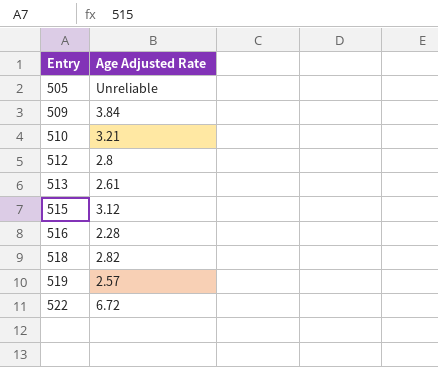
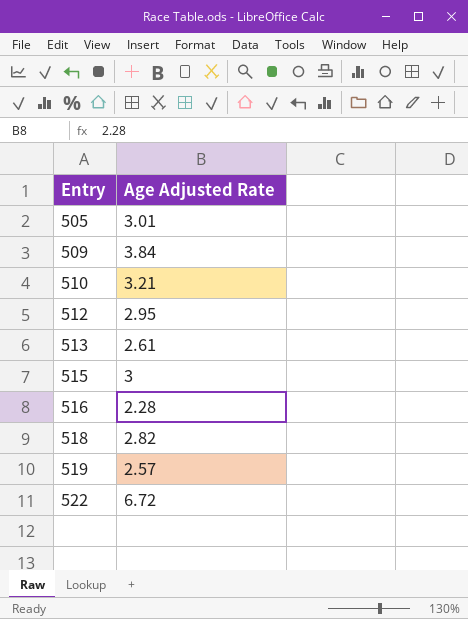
505 | Age Adjusted Rate: Unreliable -> 3.01
512 | Age Adjusted Rate: 2.8 -> 2.95
515 | Age Adjusted Rate: 3.12 -> 3

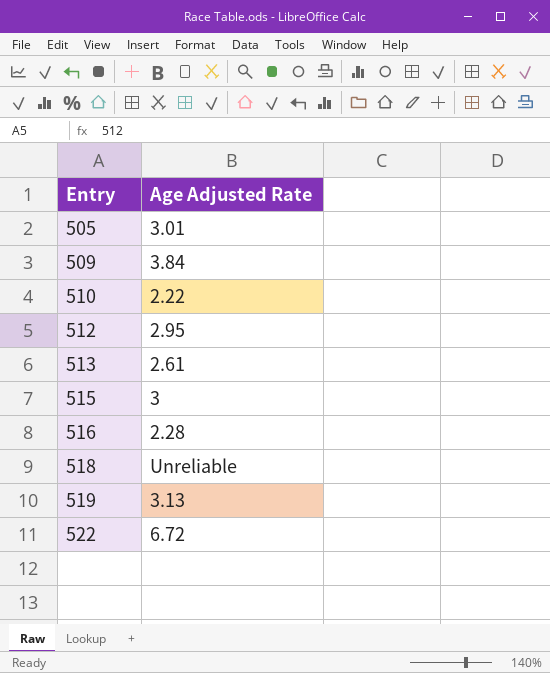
510 | Age Adjusted Rate: 3.21 -> 2.22
518 | Age Adjusted Rate: 2.82 -> Unreliable
519 | Age Adjusted Rate: 2.57 -> 3.13

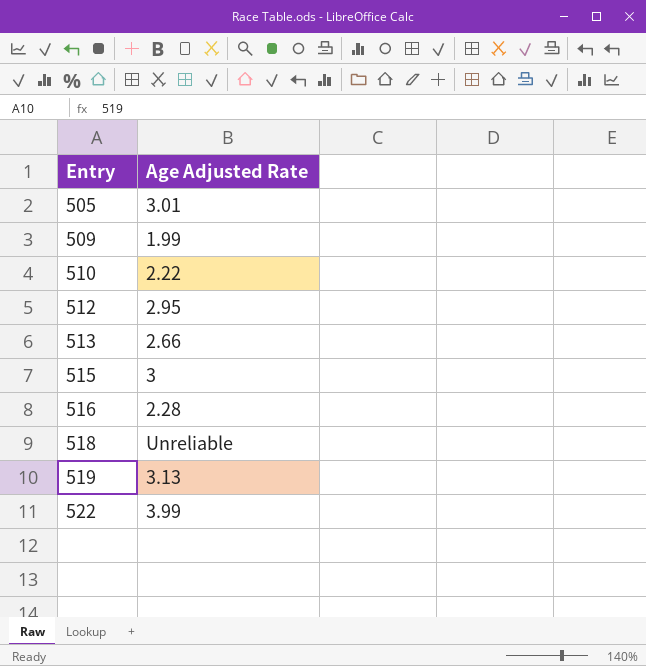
509 | Age Adjusted Rate: 3.84 -> 1.99
513 | Age Adjusted Rate: 2.61 -> 2.66
522 | Age Adjusted Rate: 6.72 -> 3.99

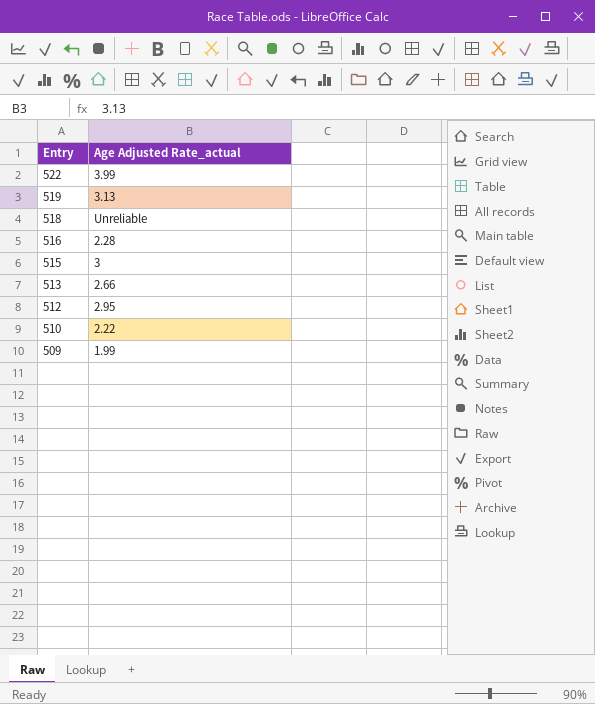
row order: Entry ascending -> Entry descending
column name: Age Adjusted Rate -> Age Adjusted Rate_actual
row 505: 3.01 -> none

